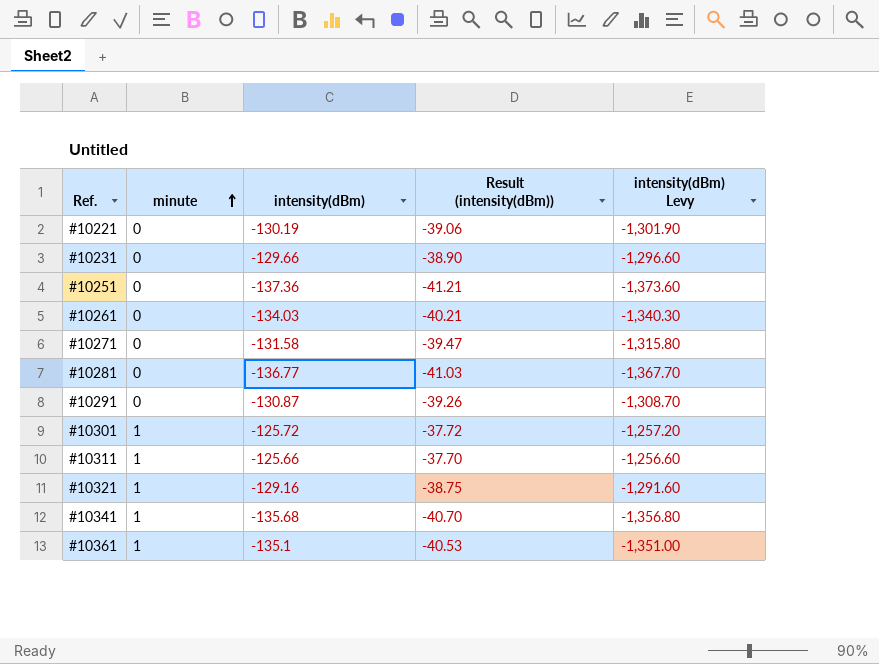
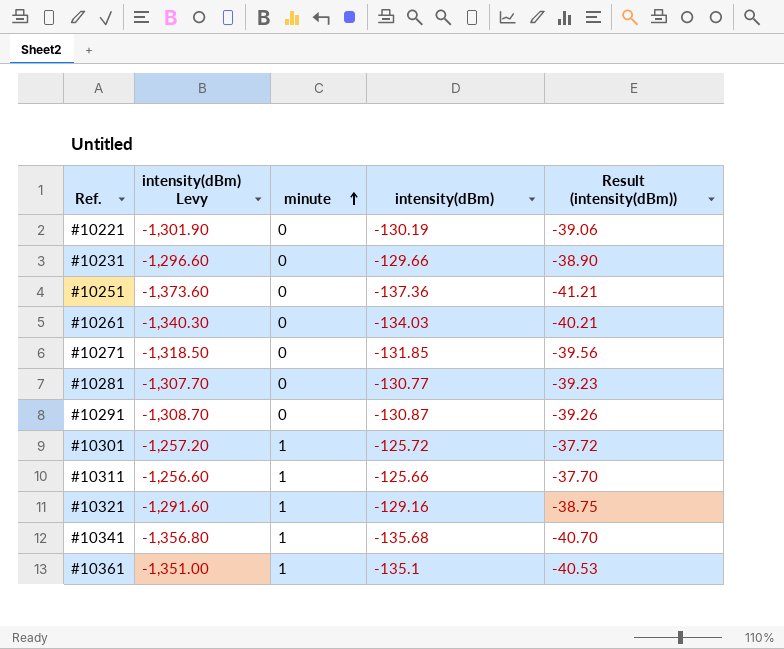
column intensity(dBm) Levy | position: 5 -> 2
#10271 | intensity(dBm) Levy: -1,315.80 -> -1,318.50
#10271 | intensity(dBm): -131.58 -> -131.85
#10271 | Result (intensity(dBm)): -39.47 -> -39.56
#10281 | intensity(dBm) Levy: -1,367.70 -> -1,307.70
#10281 | intensity(dBm): -136.77 -> -130.77
#10281 | Result (intensity(dBm)): -41.03 -> -39.23

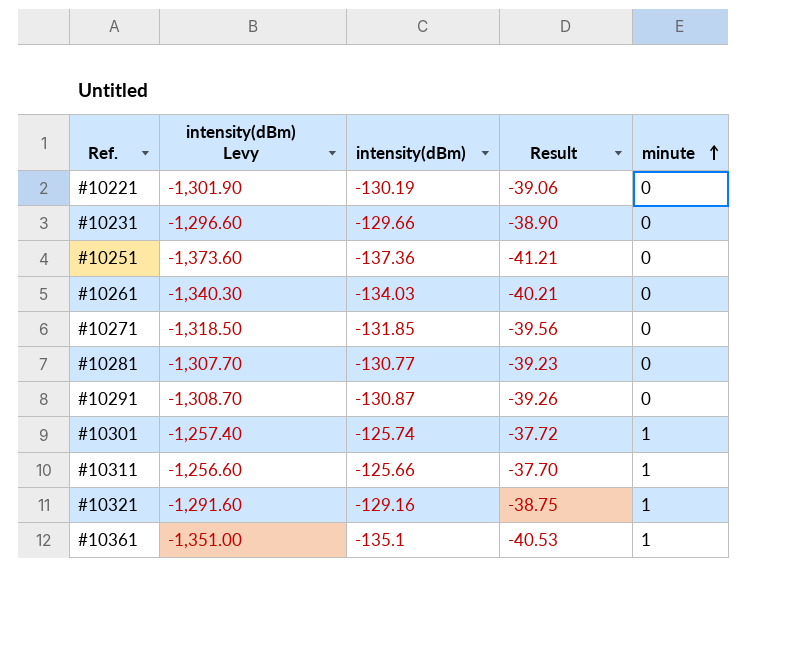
column name: Result (intensity(dBm)) -> Result
column minute | position: 3 -> 5
row #10341: -1,356.80 | 1 | -135.68 | -40.70 -> none
#10301 | intensity(dBm) Levy: -1,257.20 -> -1,257.40
#10301 | intensity(dBm): -125.72 -> -125.74

